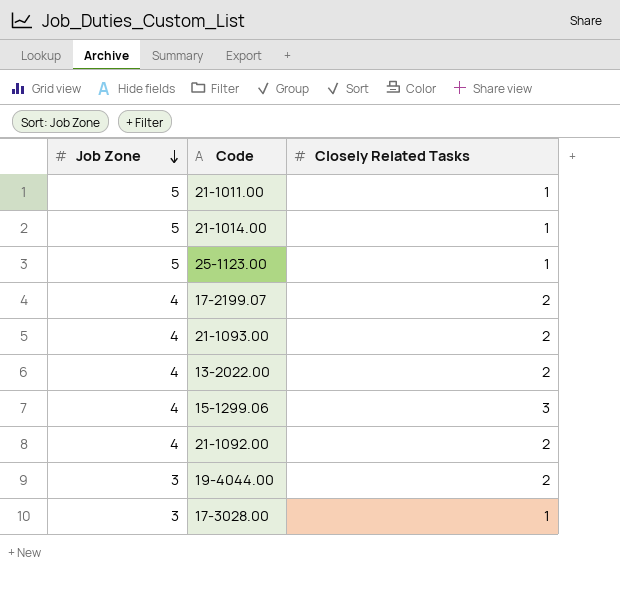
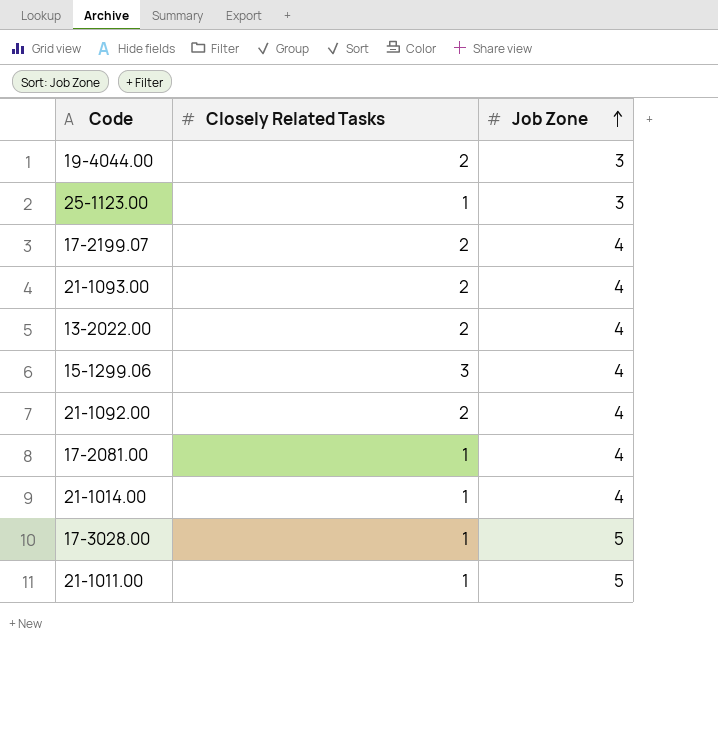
row order: Job Zone descending -> Job Zone ascending
column Job Zone | position: 1 -> 3
25-1123.00 | Job Zone: 5 -> 3
row 17-2081.00: none -> 1 | 4
21-1014.00 | Job Zone: 5 -> 4
17-3028.00 | Job Zone: 3 -> 5

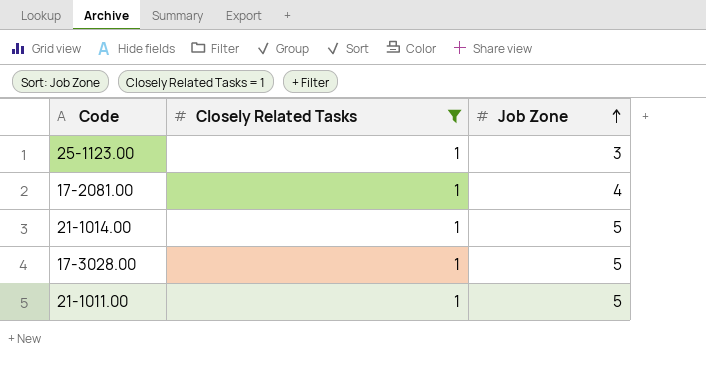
filter: none -> Closely Related Tasks = 1
21-1014.00 | Job Zone: 4 -> 5

